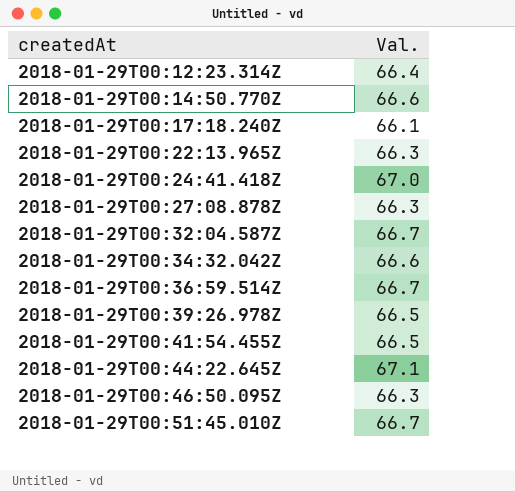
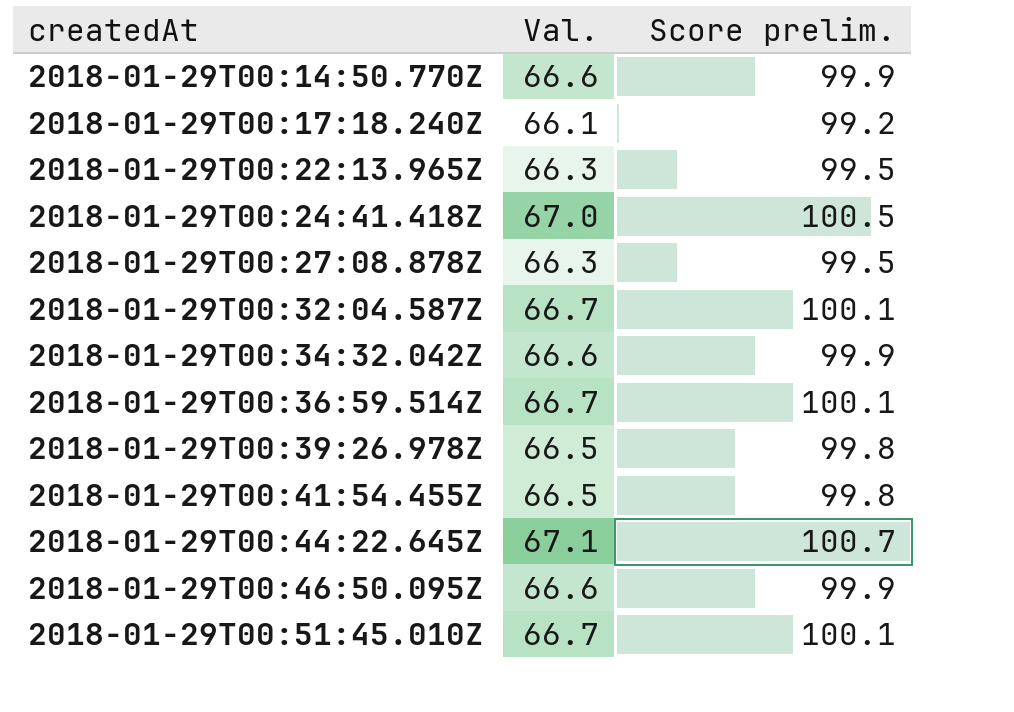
column Score prelim. | formula: none -> [Val.] * 1.5
row 2018-01-29T00:12:23.314Z: 66.4 -> none
2018-01-29T00:46:50.095Z | Val.: 66.3 -> 66.6

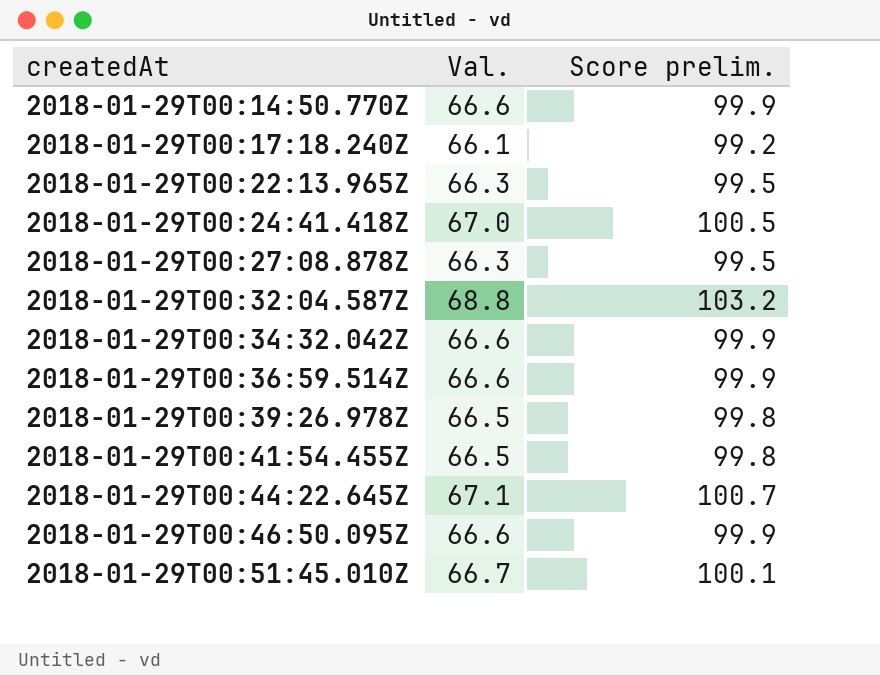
2018-01-29T00:32:04.587Z | Val.: 66.7 -> 68.8
2018-01-29T00:32:04.587Z | Score prelim.: 100.1 -> 103.2
2018-01-29T00:36:59.514Z | Val.: 66.7 -> 66.6
2018-01-29T00:36:59.514Z | Score prelim.: 100.1 -> 99.9

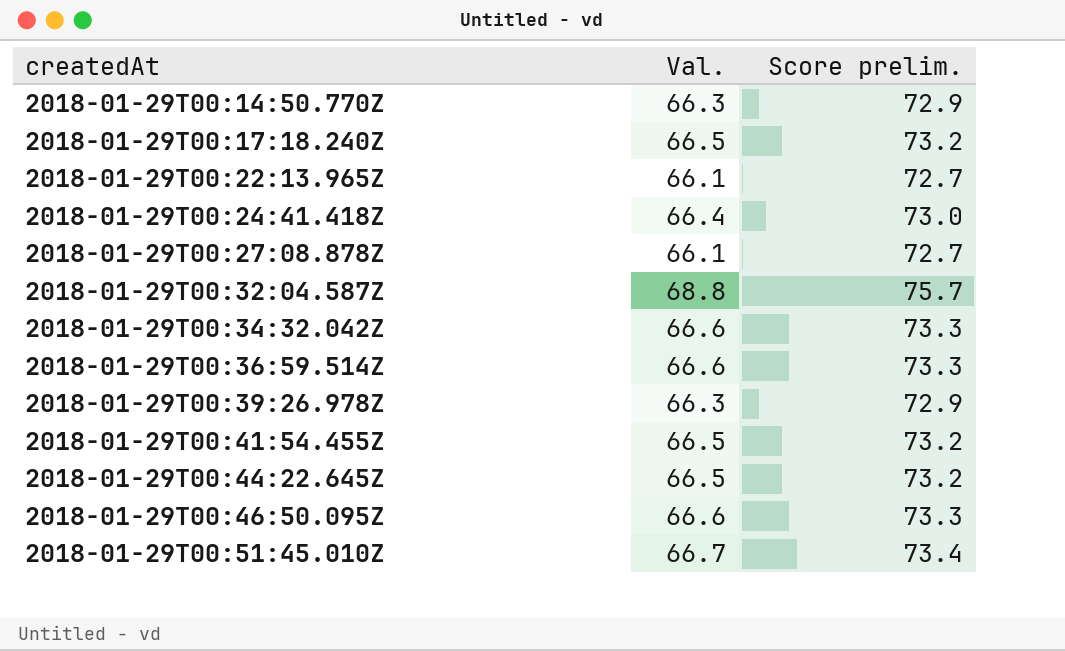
column Score prelim. | formula: [Val.] * 1.5 -> [Val.] * 1.1
2018-01-29T00:14:50.770Z | Val.: 66.6 -> 66.3
2018-01-29T00:17:18.240Z | Val.: 66.1 -> 66.5
2018-01-29T00:22:13.965Z | Val.: 66.3 -> 66.1
2018-01-29T00:24:41.418Z | Val.: 67.0 -> 66.4
2018-01-29T00:27:08.878Z | Val.: 66.3 -> 66.1
2018-01-29T00:39:26.978Z | Val.: 66.5 -> 66.3
2018-01-29T00:44:22.645Z | Val.: 67.1 -> 66.5

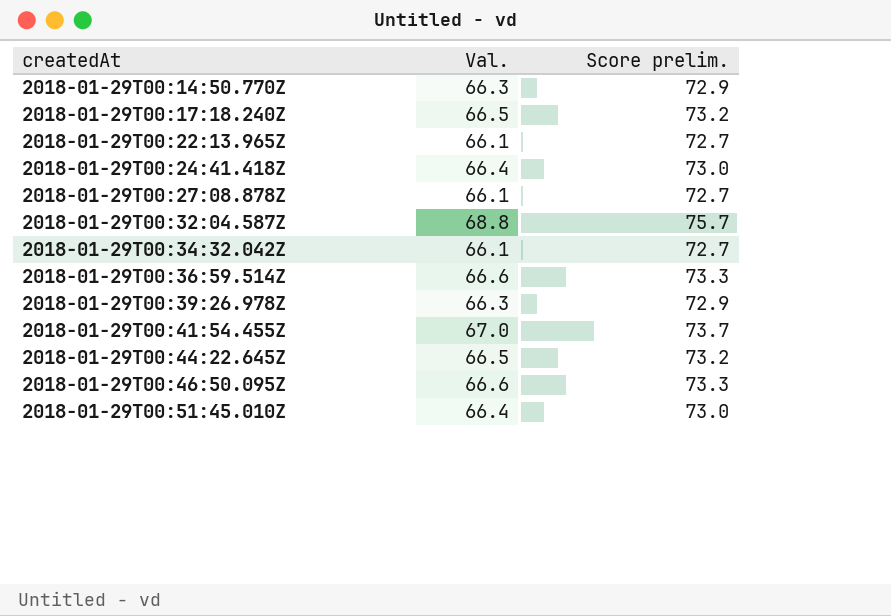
2018-01-29T00:34:32.042Z | Val.: 66.6 -> 66.1
2018-01-29T00:34:32.042Z | Score prelim.: 73.3 -> 72.7
2018-01-29T00:41:54.455Z | Val.: 66.5 -> 67.0
2018-01-29T00:41:54.455Z | Score prelim.: 73.2 -> 73.7
2018-01-29T00:51:45.010Z | Val.: 66.7 -> 66.4
2018-01-29T00:51:45.010Z | Score prelim.: 73.4 -> 73.0

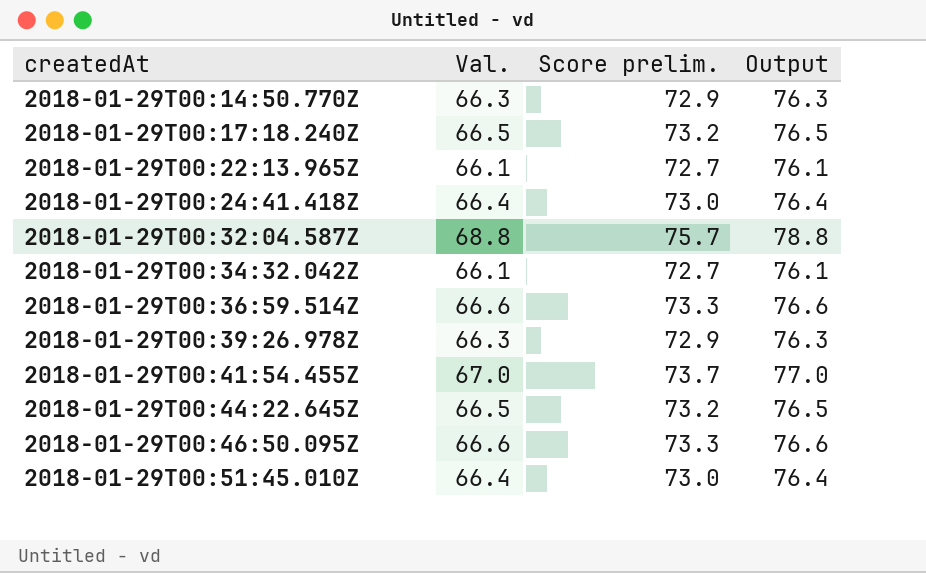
column Output | formula: none -> [Val.] + 10
row 2018-01-29T00:27:08.878Z: 66.1 | 72.7 -> none

